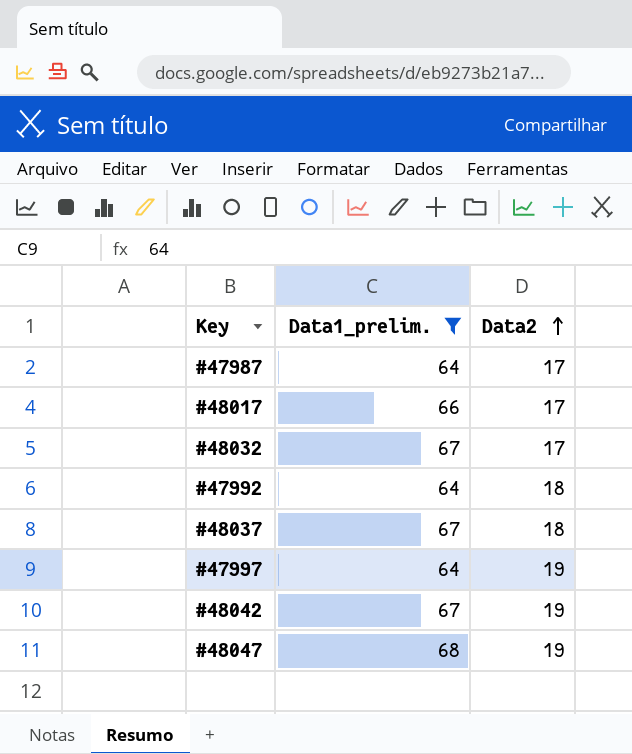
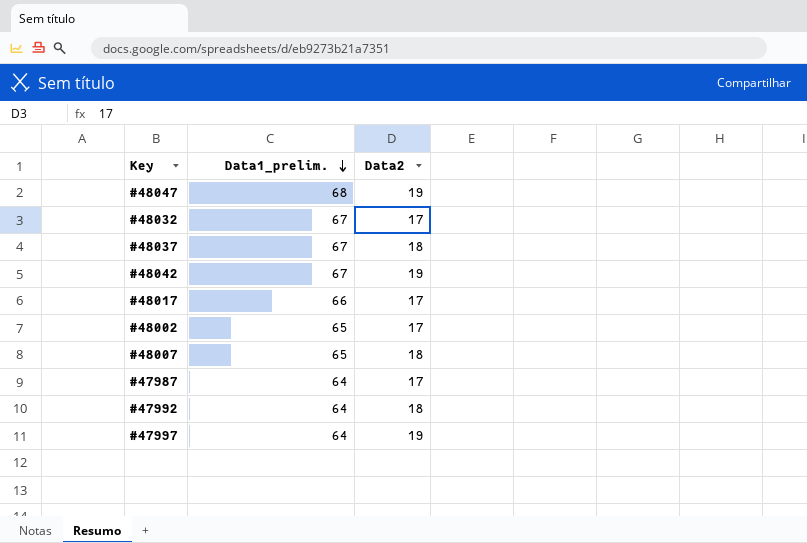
filter: Data1_prelim. != 65 -> none
row order: Data2 ascending -> Data1_prelim. descending

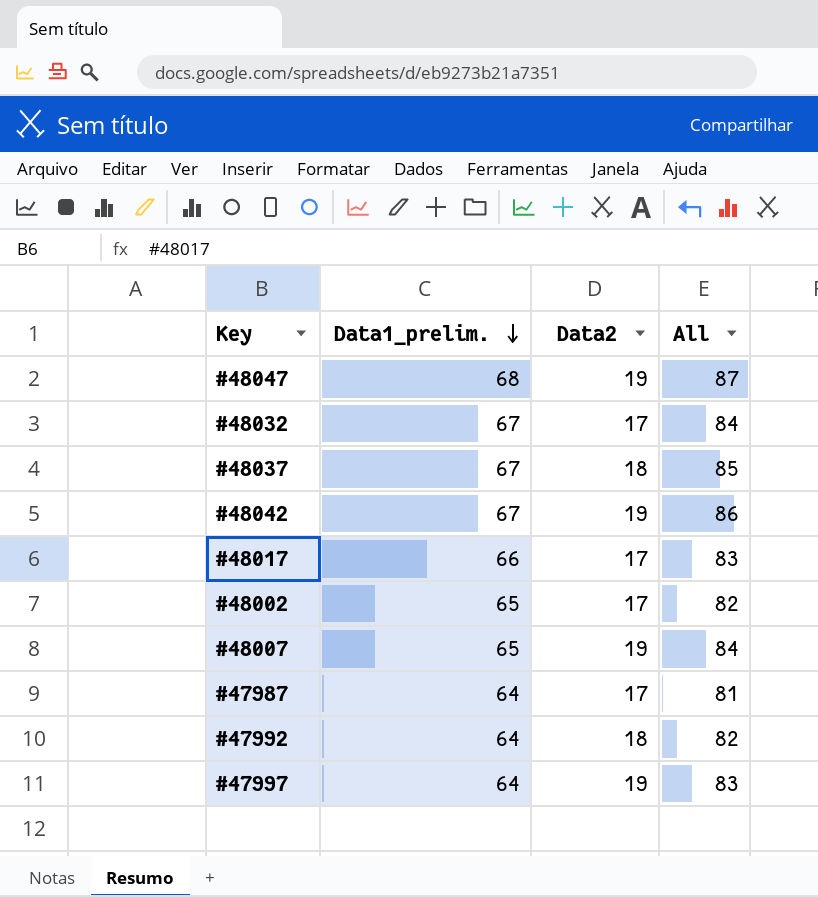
column All | formula: none -> [Data1_prelim.] + [Data2]
#48007 | Data2: 18 -> 19

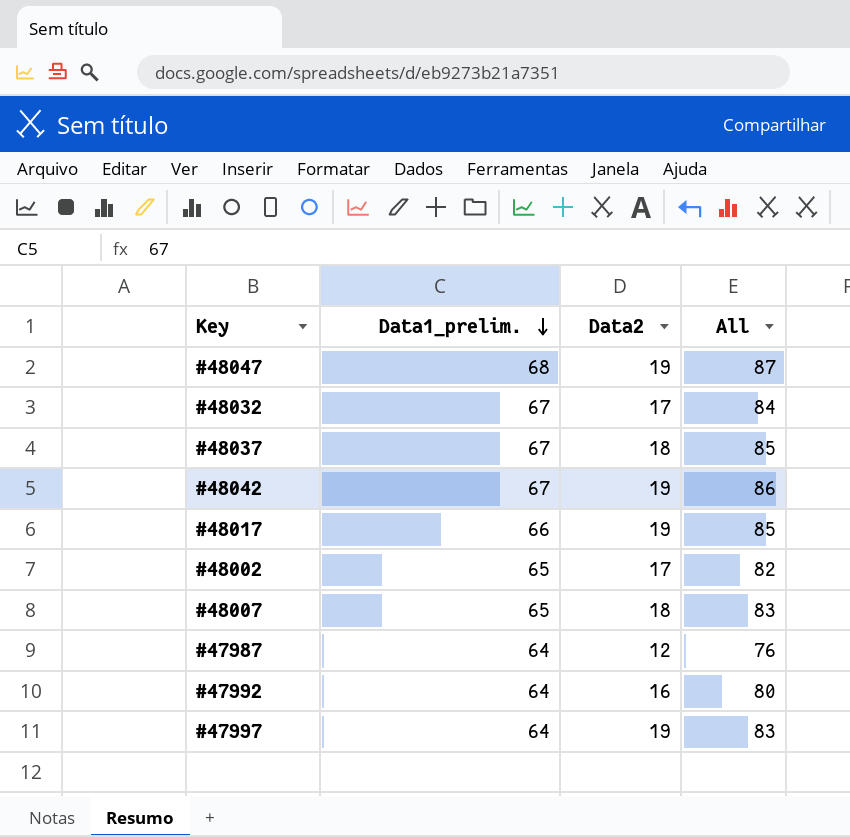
#48017 | Data2: 17 -> 19
#48017 | All: 83 -> 85
#48007 | Data2: 19 -> 18
#48007 | All: 84 -> 83
#47987 | Data2: 17 -> 12
#47987 | All: 81 -> 76
#47992 | Data2: 18 -> 16
#47992 | All: 82 -> 80

